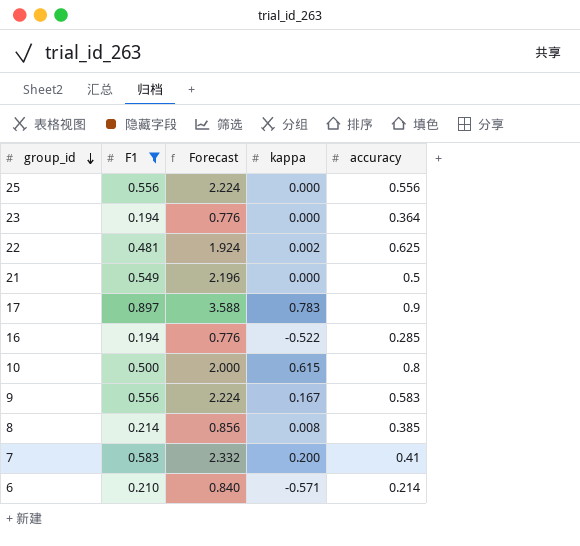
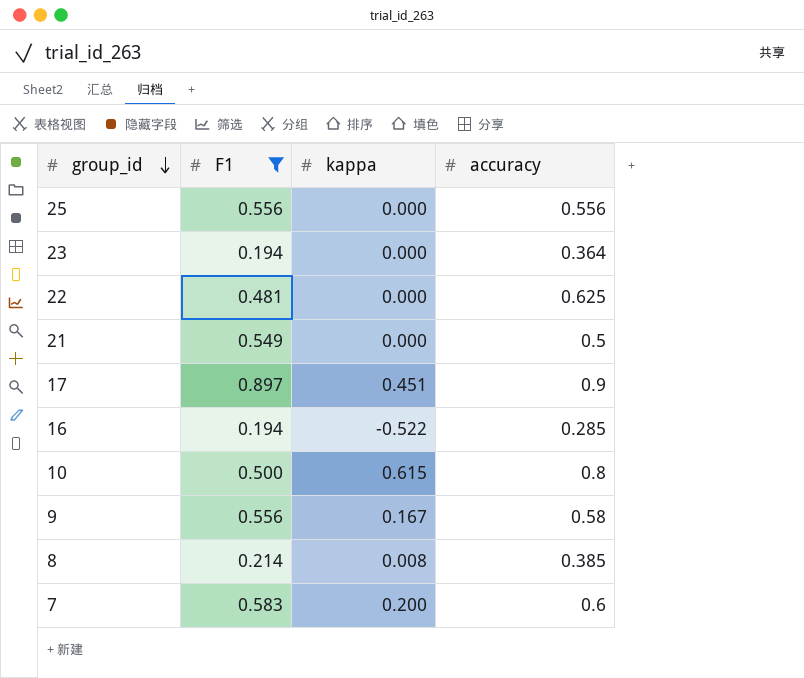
column Forecast | formula: [F1] * 4 -> none
row 6: 0.210 | 0.840 | -0.571 | 0.214 -> none
22 | kappa: 0.002 -> 0.000
17 | kappa: 0.783 -> 0.451
9 | accuracy: 0.583 -> 0.58
7 | accuracy: 0.41 -> 0.6

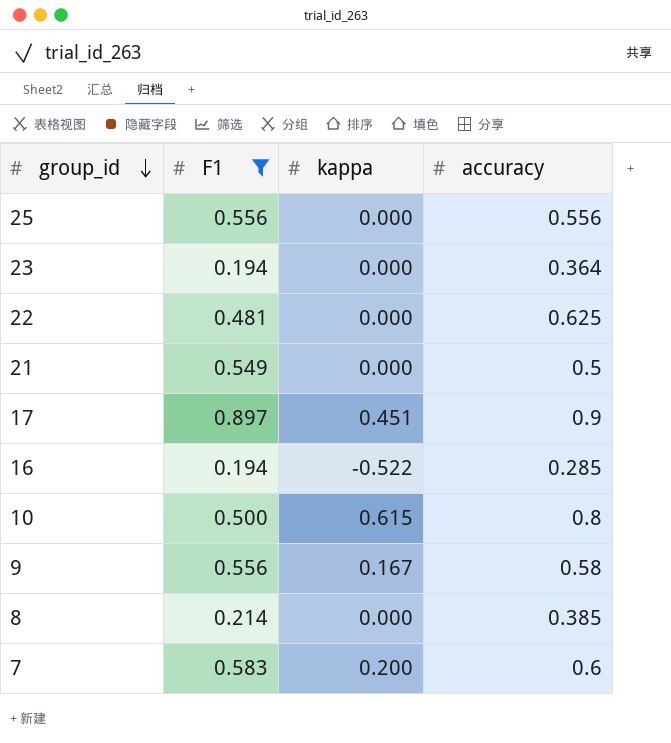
8 | kappa: 0.008 -> 0.000

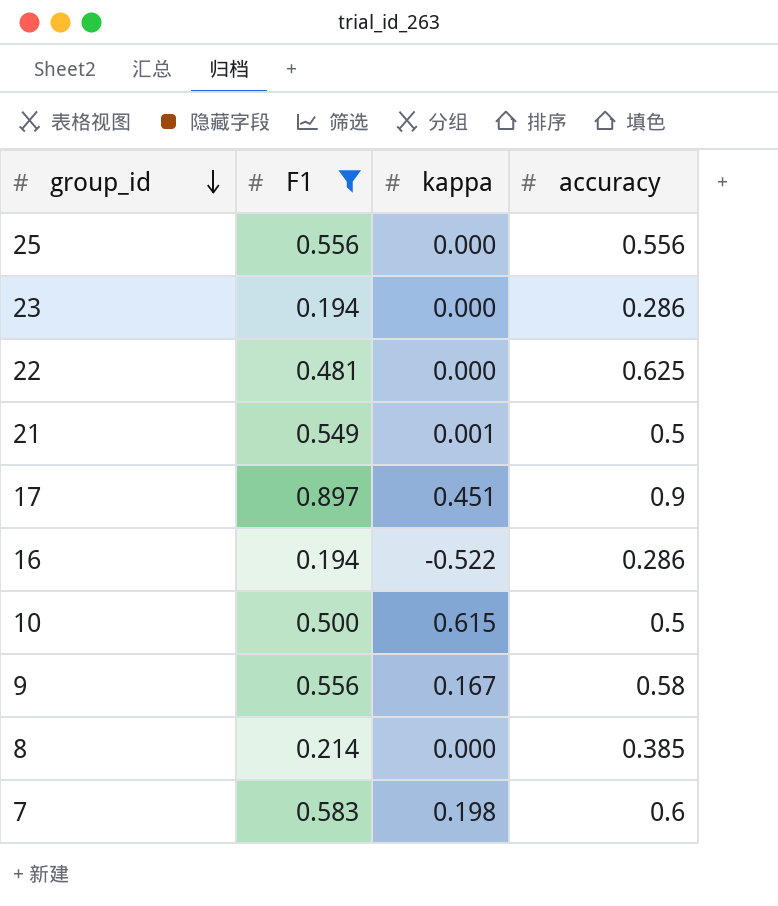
23 | accuracy: 0.364 -> 0.286
21 | kappa: 0.000 -> 0.001
16 | accuracy: 0.285 -> 0.286
10 | accuracy: 0.8 -> 0.5
7 | kappa: 0.200 -> 0.198

